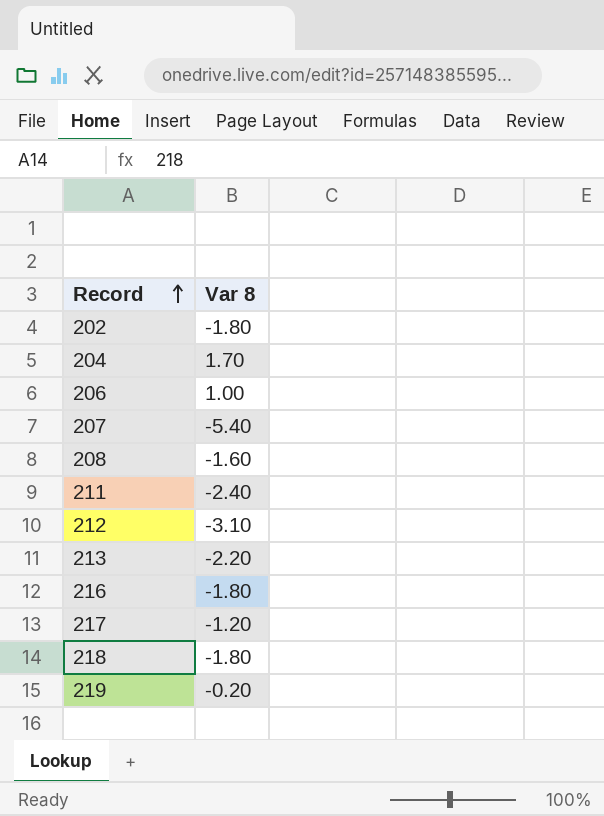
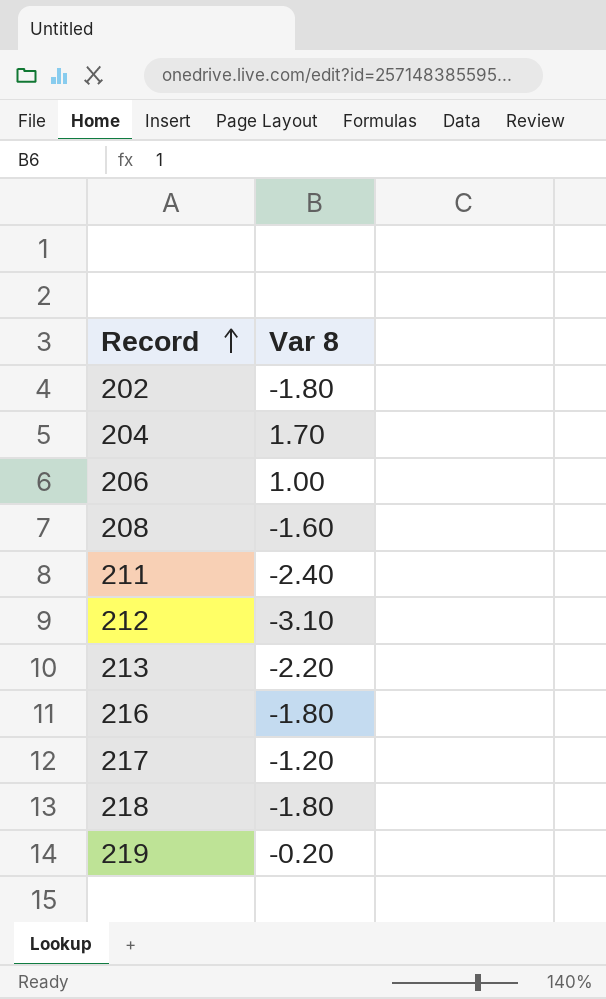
row 207: -5.40 -> none

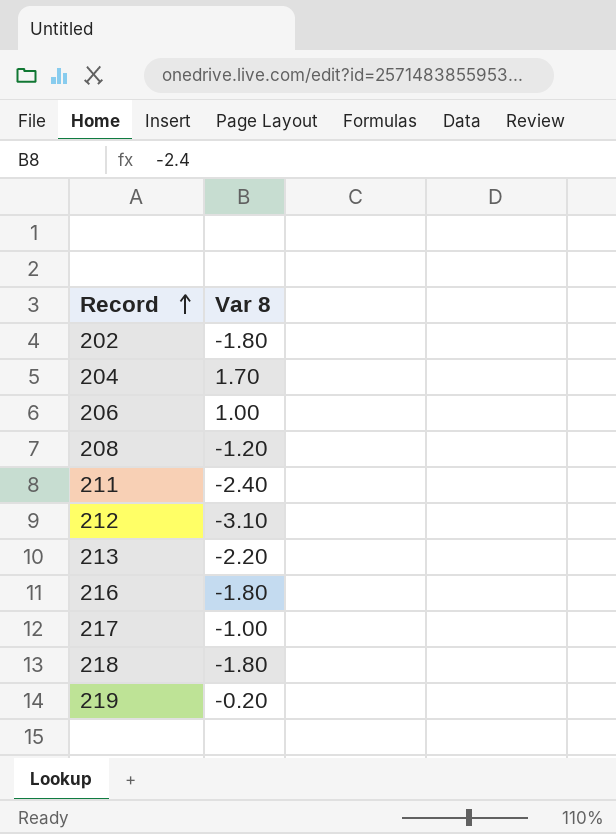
208 | Var 8: -1.60 -> -1.20
217 | Var 8: -1.20 -> -1.00

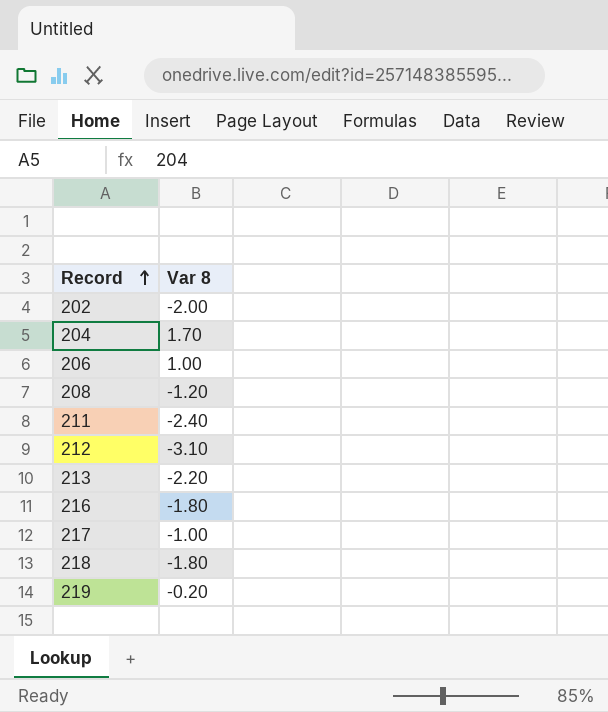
202 | Var 8: -1.80 -> -2.00

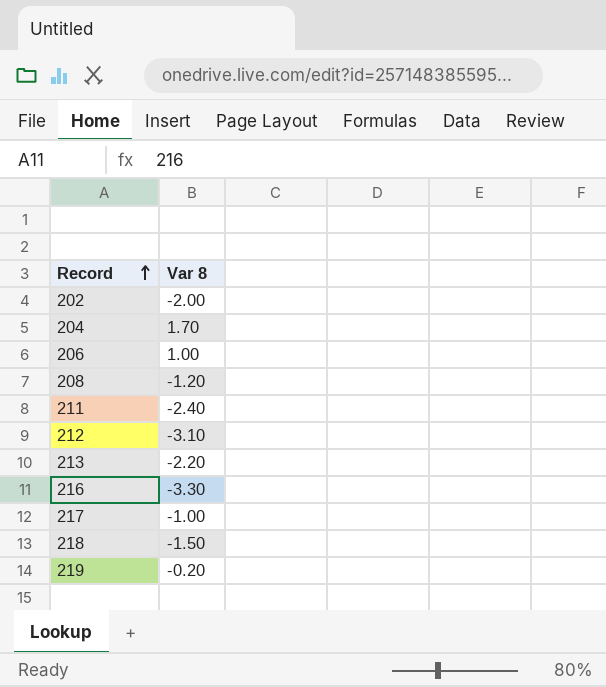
216 | Var 8: -1.80 -> -3.30
218 | Var 8: -1.80 -> -1.50

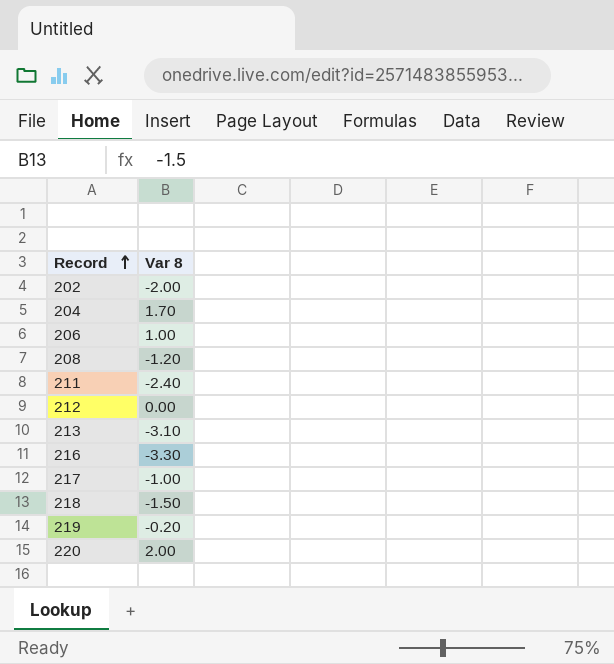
212 | Var 8: -3.10 -> 0.00
213 | Var 8: -2.20 -> -3.10
row 220: none -> 2.00

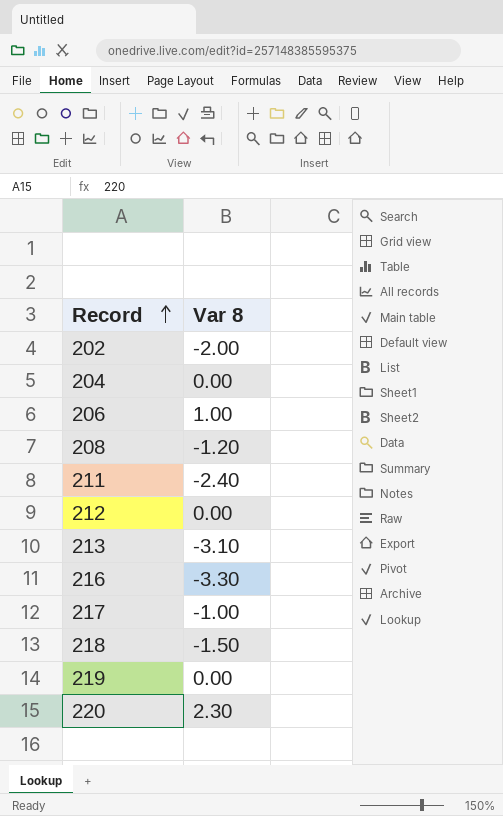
204 | Var 8: 1.70 -> 0.00
219 | Var 8: -0.20 -> 0.00
220 | Var 8: 2.00 -> 2.30

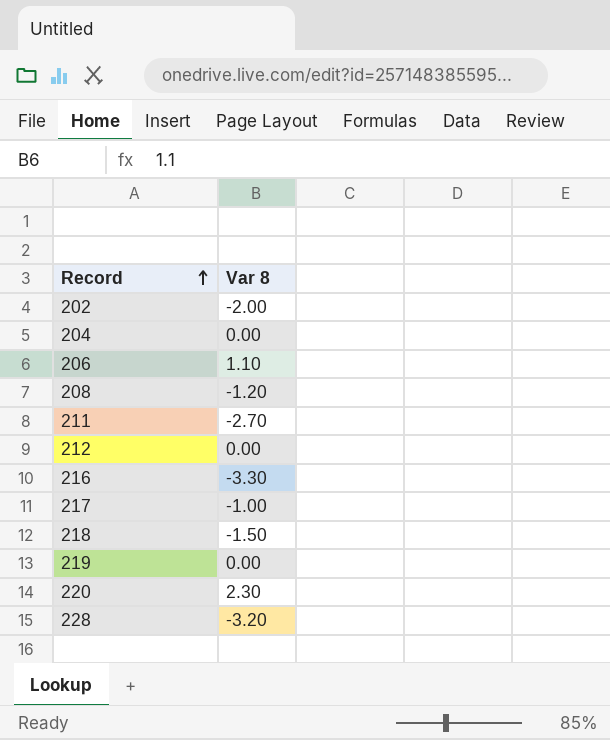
row 213: -3.10 -> none
206 | Var 8: 1.00 -> 1.10
211 | Var 8: -2.40 -> -2.70
row 228: none -> -3.20

